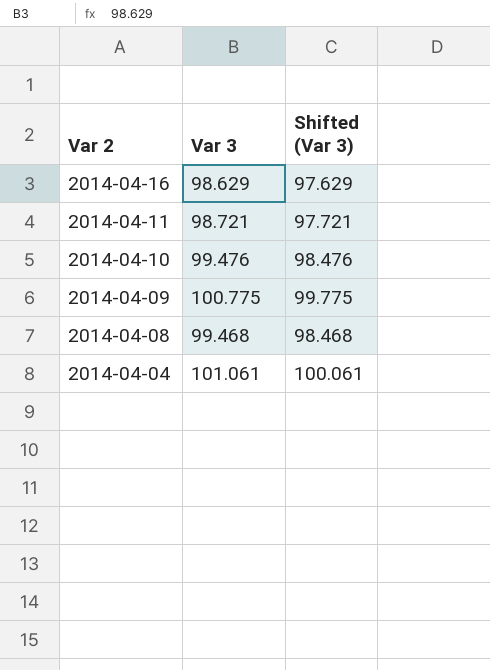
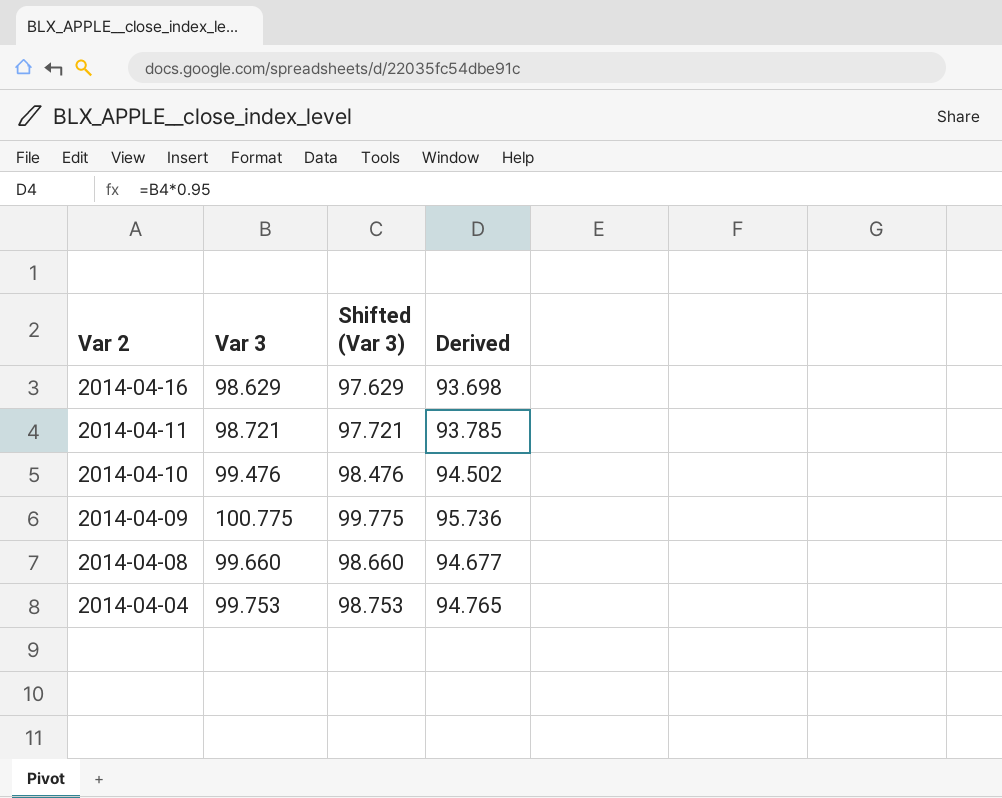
column Derived | formula: none -> [Var 3] * 0.95
2014-04-08 | Var 3: 99.468 -> 99.660
2014-04-08 | Shifted (Var 3): 98.468 -> 98.660
2014-04-04 | Var 3: 101.061 -> 99.753
2014-04-04 | Shifted (Var 3): 100.061 -> 98.753

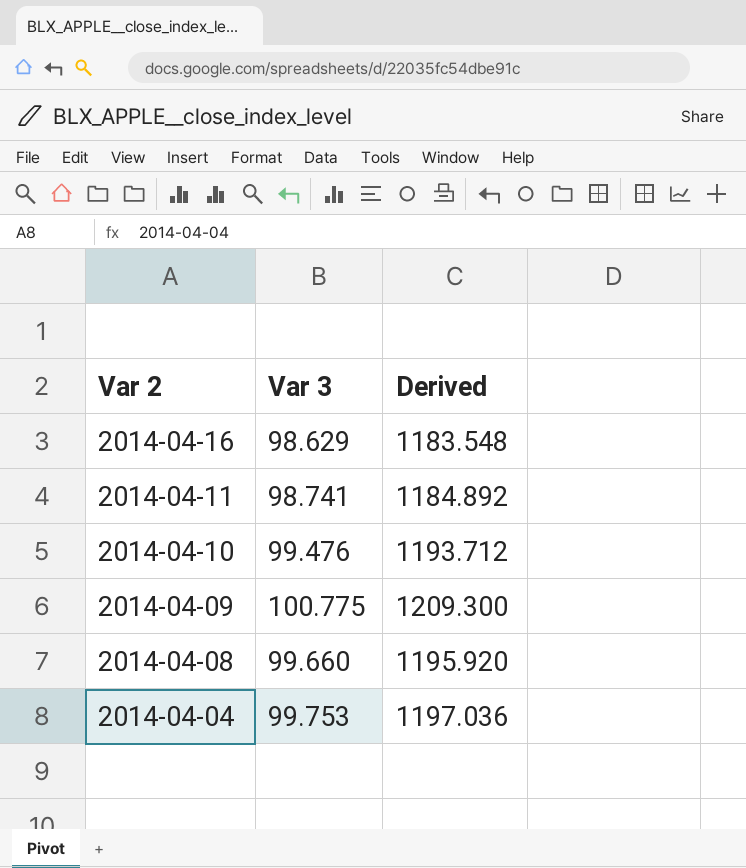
column Shifted (Var 3) | formula: [Var 3] - 1 -> none
column Derived | formula: [Var 3] * 0.95 -> [Var 3] * 12
2014-04-11 | Var 3: 98.721 -> 98.741

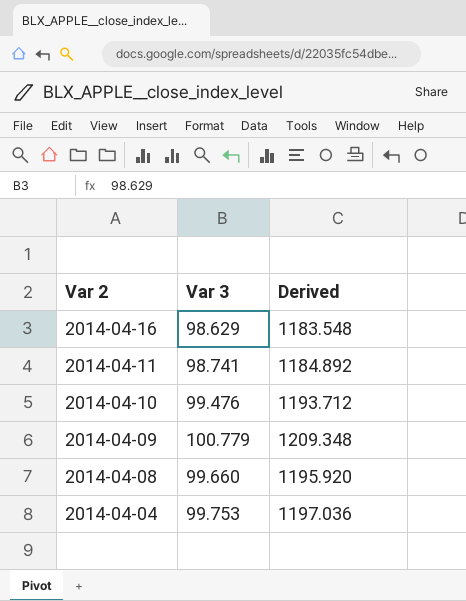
2014-04-09 | Var 3: 100.775 -> 100.779
2014-04-09 | Derived: 1209.300 -> 1209.348

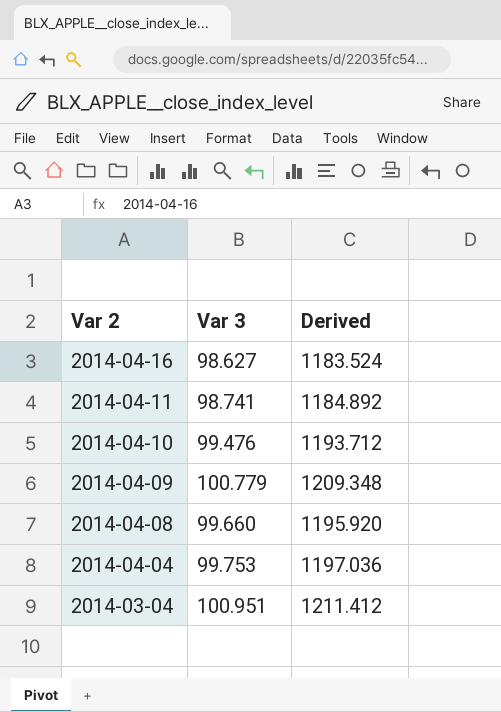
2014-04-16 | Var 3: 98.629 -> 98.627
2014-04-16 | Derived: 1183.548 -> 1183.524
row 2014-03-04: none -> 100.951 | 1211.412

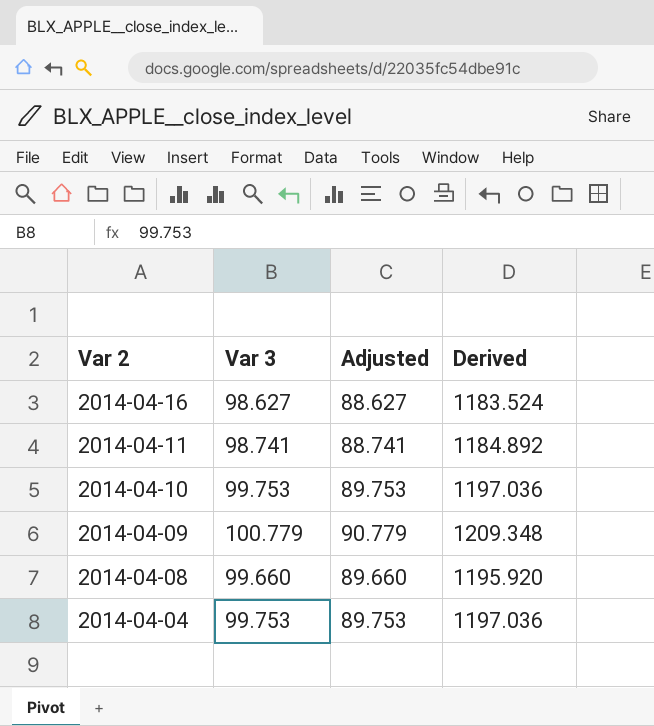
column Adjusted | formula: none -> [Var 3] - 10
row 2014-03-04: 100.951 | 1211.412 -> none
2014-04-10 | Var 3: 99.476 -> 99.753
2014-04-10 | Derived: 1193.712 -> 1197.036

